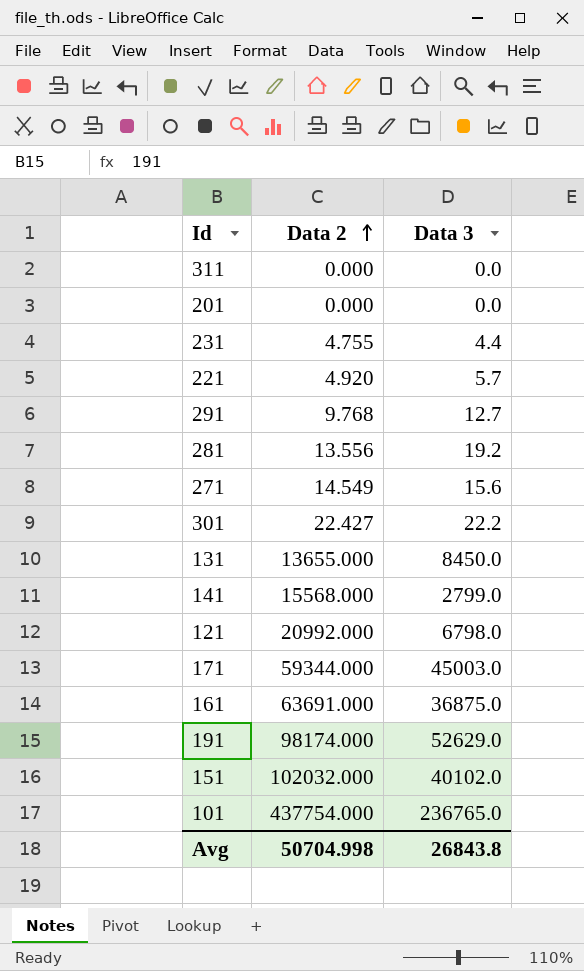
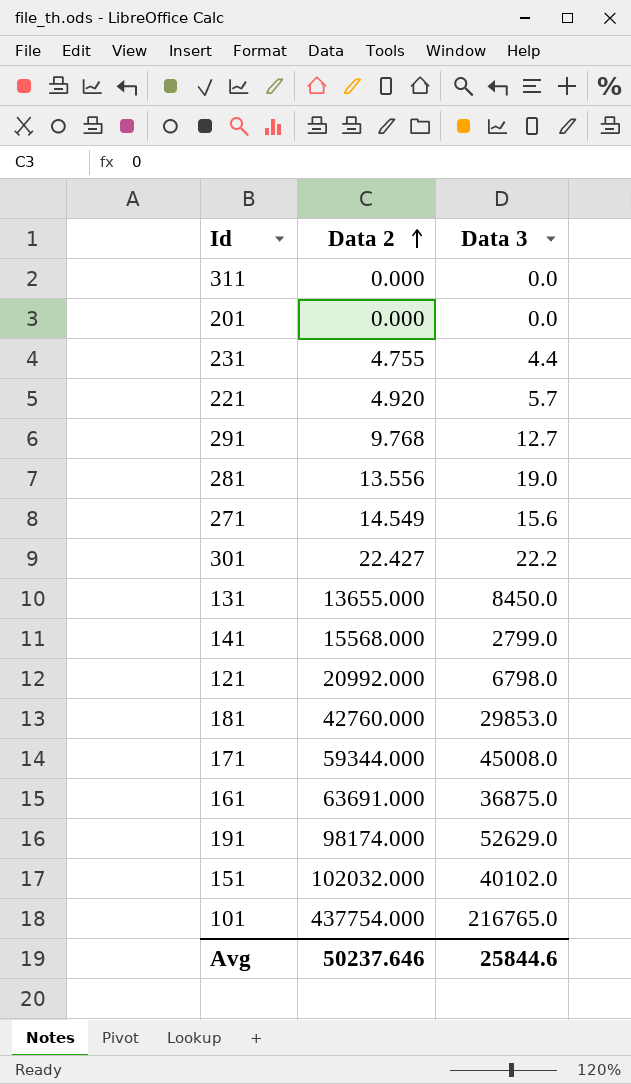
281 | Data 3: 19.2 -> 19.0
row 181: none -> 42760.000 | 29853.0
171 | Data 3: 45003.0 -> 45008.0
101 | Data 3: 236765.0 -> 216765.0
Avg | Data 2: 50704.998 -> 50237.646
Avg | Data 3: 26843.8 -> 25844.6

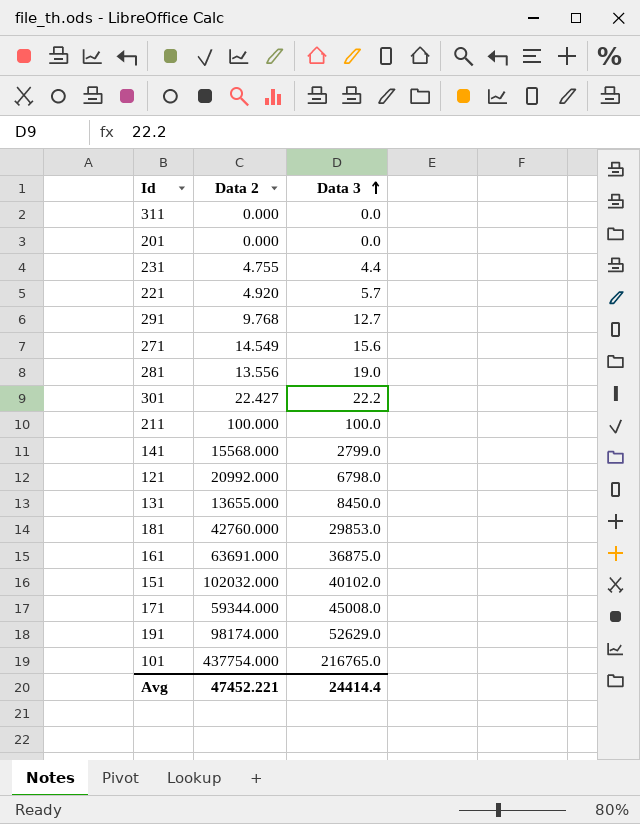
row order: Data 2 ascending -> Data 3 ascending
row 211: none -> 100.000 | 100.0
Avg | Data 2: 50237.646 -> 47452.221
Avg | Data 3: 25844.6 -> 24414.4

